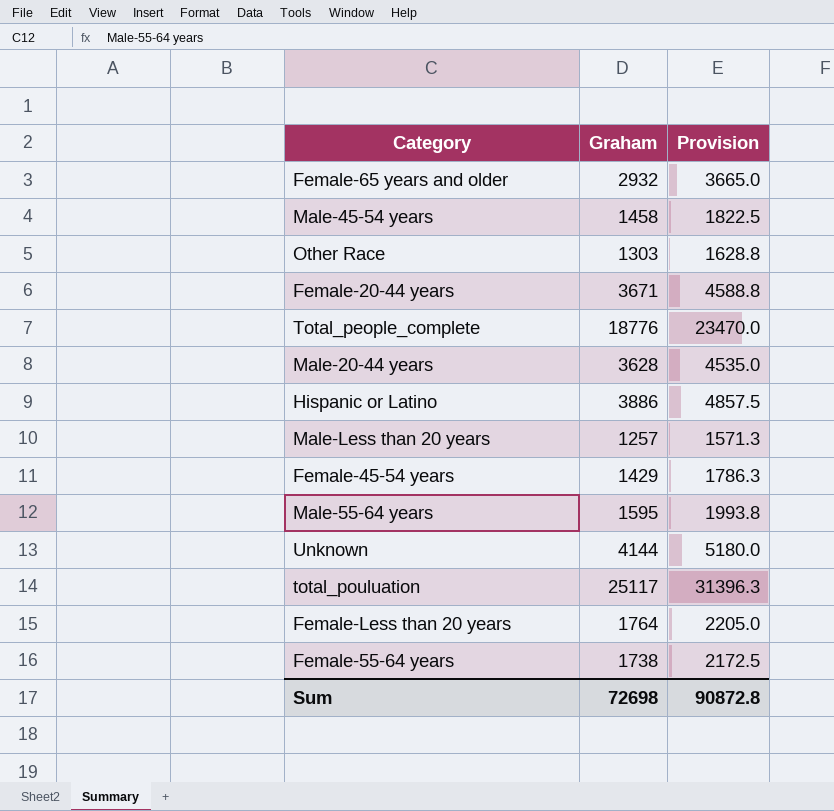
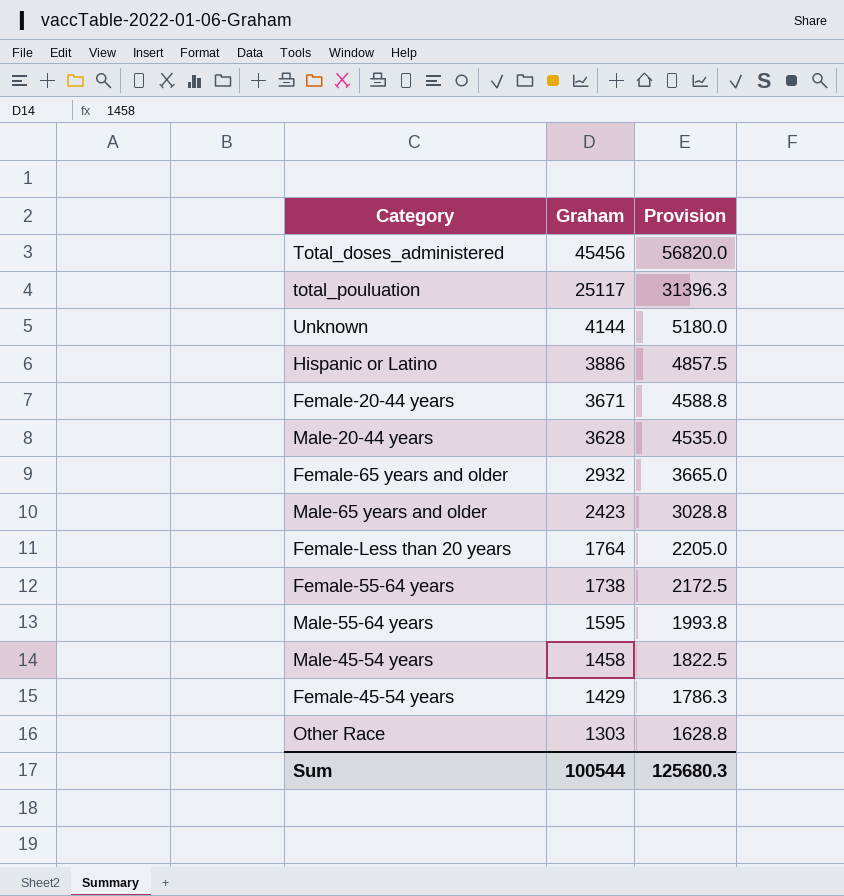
row order: none -> Graham descending
row Total_people_complete: 18776 | 23470.0 -> none
row Male-Less than 20 years: 1257 | 1571.3 -> none
row Total_doses_administered: none -> 45456 | 56820.0
row Male-65 years and older: none -> 2423 | 3028.8
Sum | Graham: 72698 -> 100544
Sum | Provision: 90872.8 -> 125680.3

